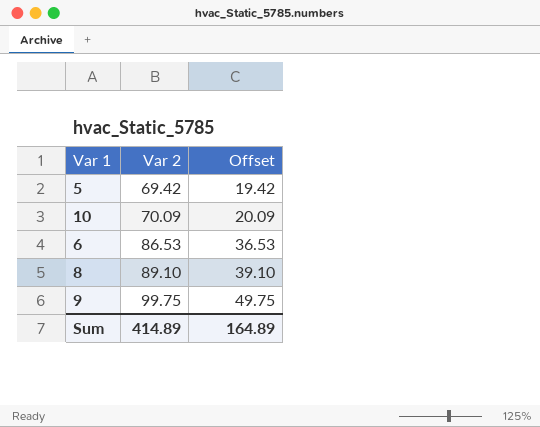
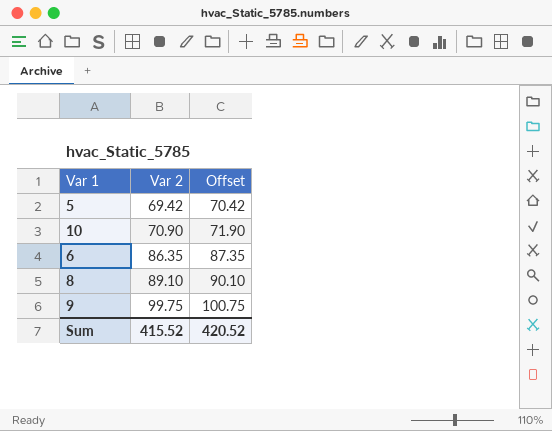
column Offset | formula: [Var 2] - 50 -> [Var 2] + 1
10 | Var 2: 70.09 -> 70.90
6 | Var 2: 86.53 -> 86.35
Sum | Var 2: 414.89 -> 415.52
Sum | Offset: 164.89 -> 420.52

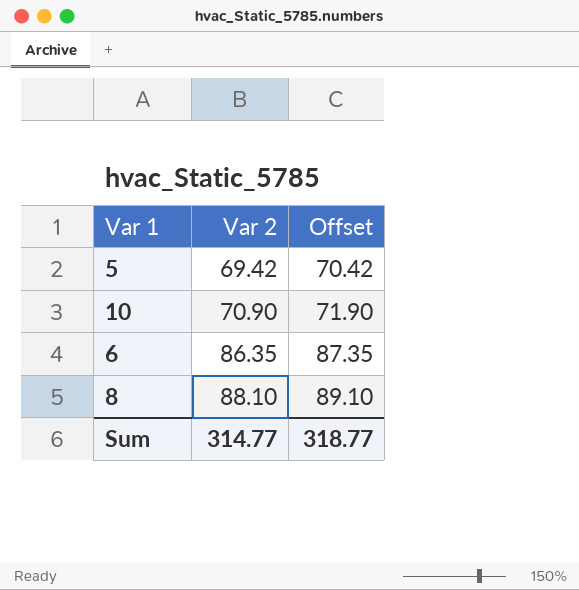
row 9: 99.75 | 100.75 -> none
8 | Var 2: 89.10 -> 88.10
8 | Offset: 90.10 -> 89.10
Sum | Var 2: 415.52 -> 314.77
Sum | Offset: 420.52 -> 318.77

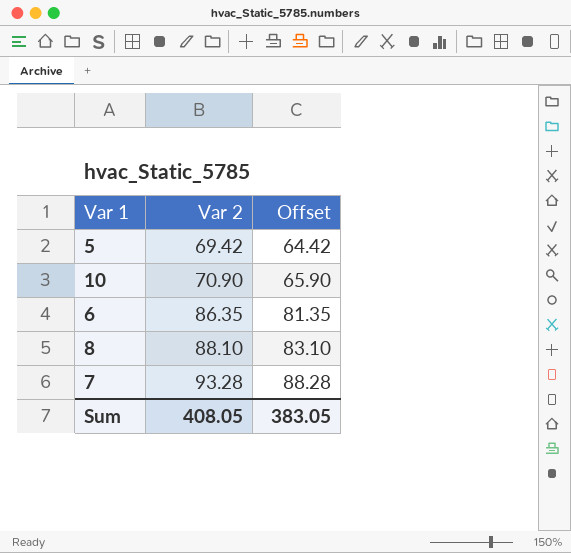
column Offset | formula: [Var 2] + 1 -> [Var 2] - 5
row 7: none -> 93.28 | 88.28
Sum | Var 2: 314.77 -> 408.05
Sum | Offset: 318.77 -> 383.05

